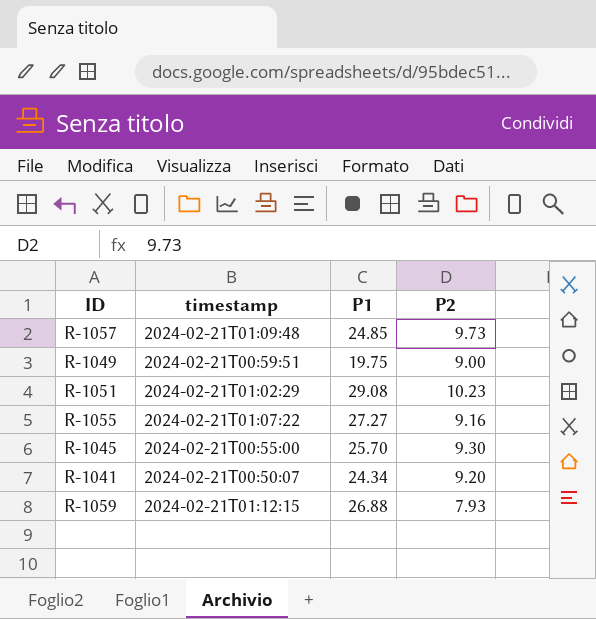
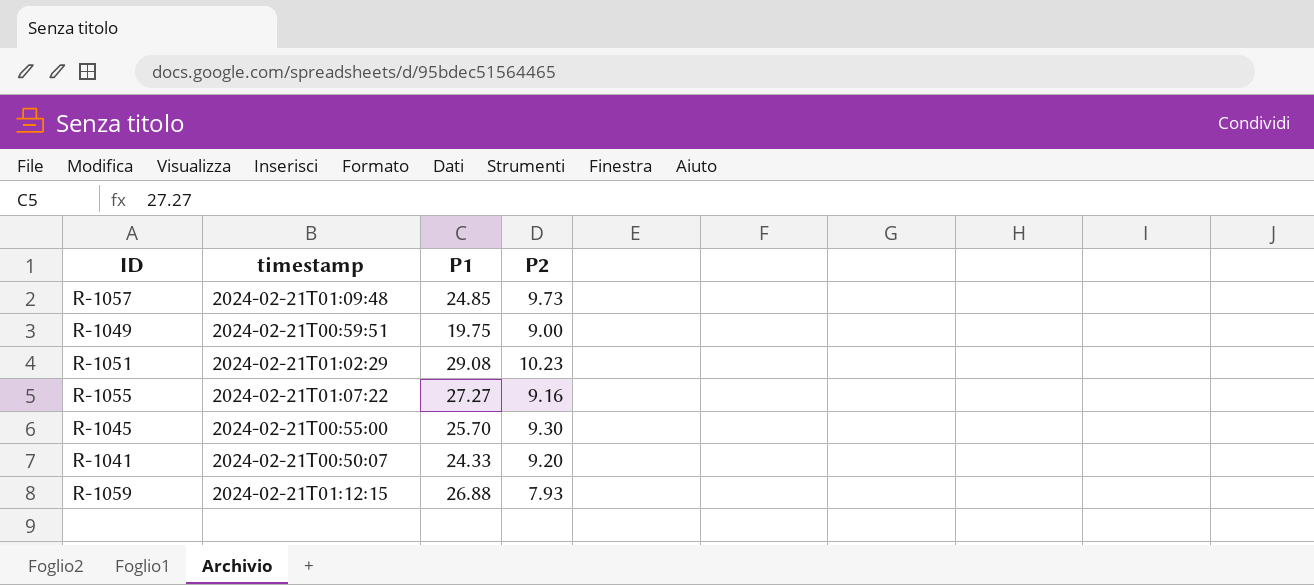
R-1041 | P1: 24.34 -> 24.33

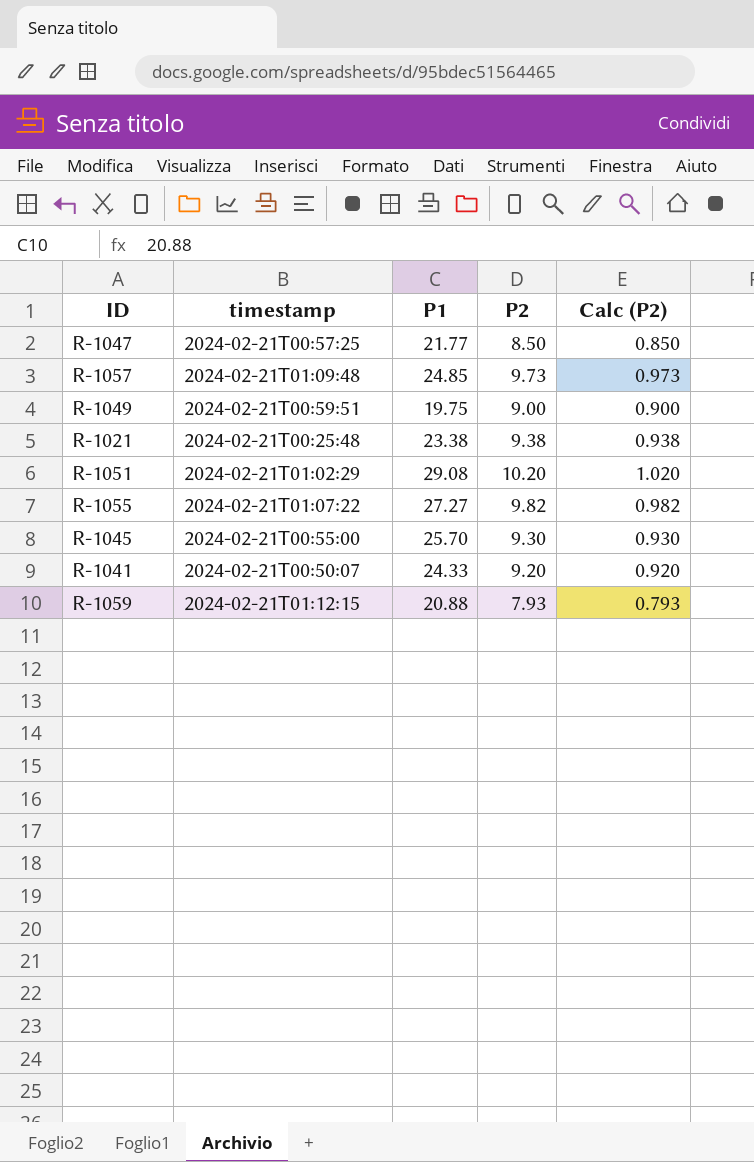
column Calc (P2) | formula: none -> [P2] * 0.1
row R-1047: none -> 2024-02-21T00:57:25 | 21.77 | 8.50 | 0.850
row R-1021: none -> 2024-02-21T00:25:48 | 23.38 | 9.38 | 0.938
R-1051 | P2: 10.23 -> 10.20
R-1055 | P2: 9.16 -> 9.82
R-1059 | P1: 26.88 -> 20.88

